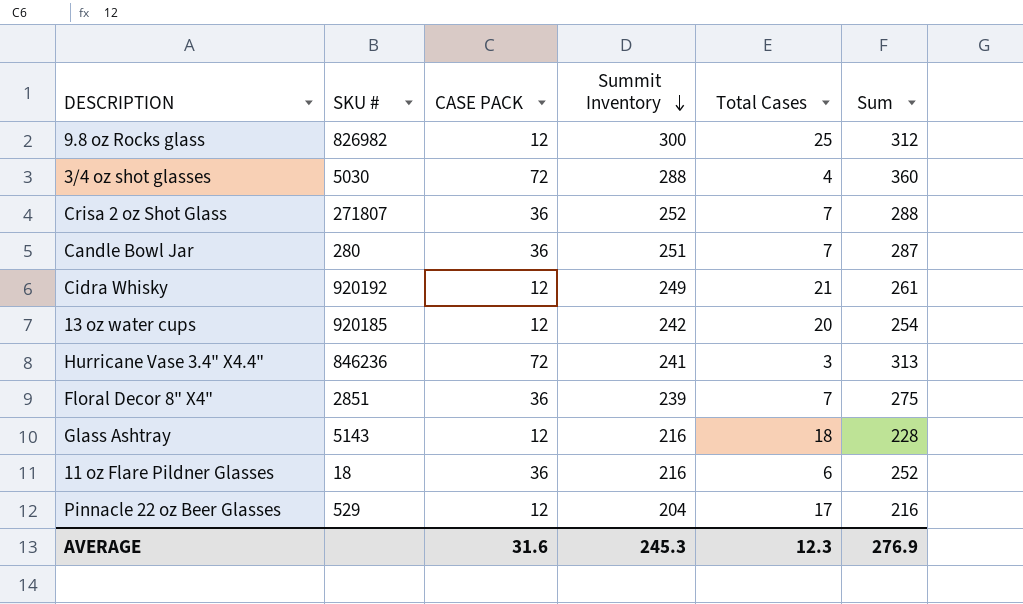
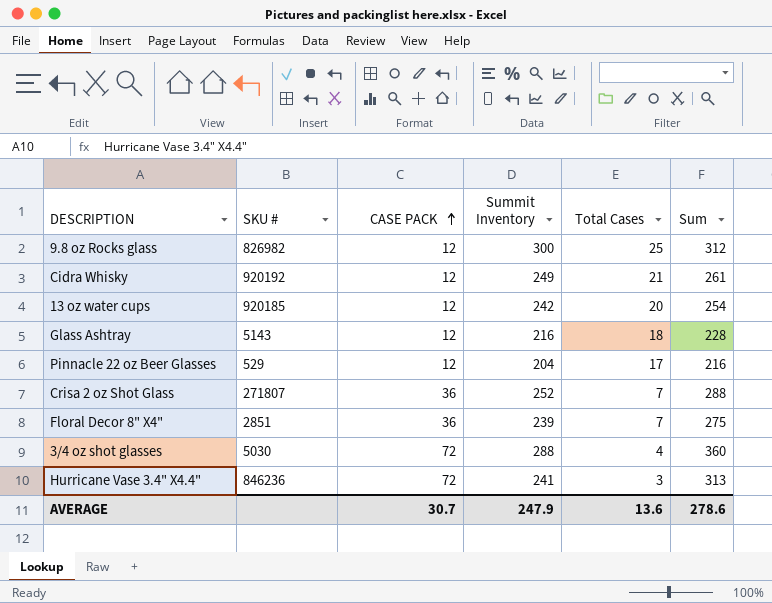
row order: Summit Inventory descending -> CASE PACK ascending
row Candle Bowl Jar: 280 | 36 | 251 | 7 | 287 -> none
row 11 oz Flare Pildner Glasses: 18 | 36 | 216 | 6 | 252 -> none
AVERAGE | CASE PACK: 31.6 -> 30.7
AVERAGE | Summit Inventory: 245.3 -> 247.9
AVERAGE | Total Cases: 12.3 -> 13.6
AVERAGE | Sum: 276.9 -> 278.6

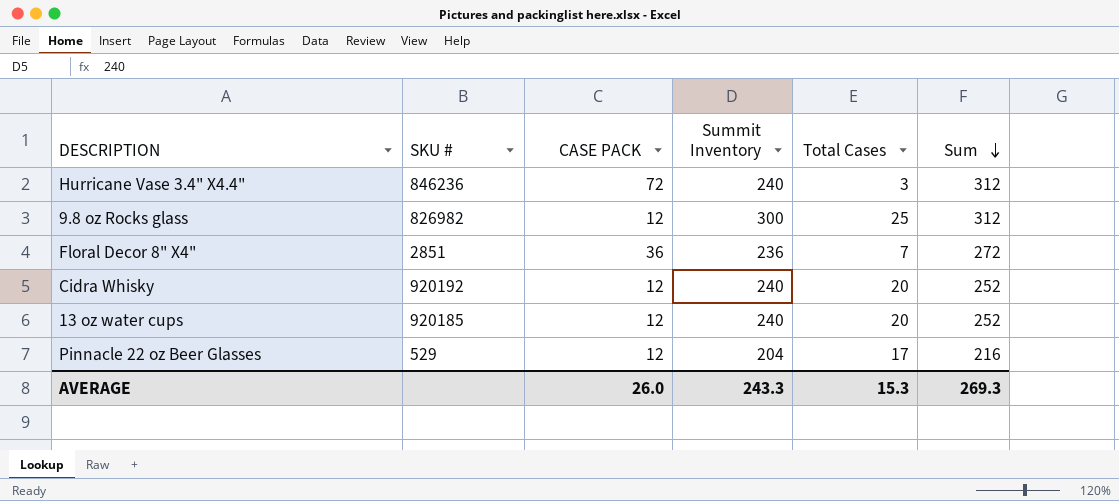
row order: CASE PACK ascending -> Sum descending
row Glass Ashtray: 5143 | 12 | 216 | 18 | 228 -> none
row Crisa 2 oz Shot Glass: 271807 | 36 | 252 | 7 | 288 -> none
row 3/4 oz shot glasses: 5030 | 72 | 288 | 4 | 360 -> none
Hurricane Vase 3.4" X4.4" | Summit Inventory: 241 -> 240
Hurricane Vase 3.4" X4.4" | Sum: 313 -> 312
Floral Decor 8" X4" | Summit Inventory: 239 -> 236
Floral Decor 8" X4" | Sum: 275 -> 272
Cidra Whisky | Summit Inventory: 249 -> 240
Cidra Whisky | Total Cases: 21 -> 20
Cidra Whisky | Sum: 261 -> 252
13 oz water cups | Summit Inventory: 242 -> 240
13 oz water cups | Sum: 254 -> 252
AVERAGE | CASE PACK: 30.7 -> 26.0
AVERAGE | Summit Inventory: 247.9 -> 243.3
AVERAGE | Total Cases: 13.6 -> 15.3
AVERAGE | Sum: 278.6 -> 269.3

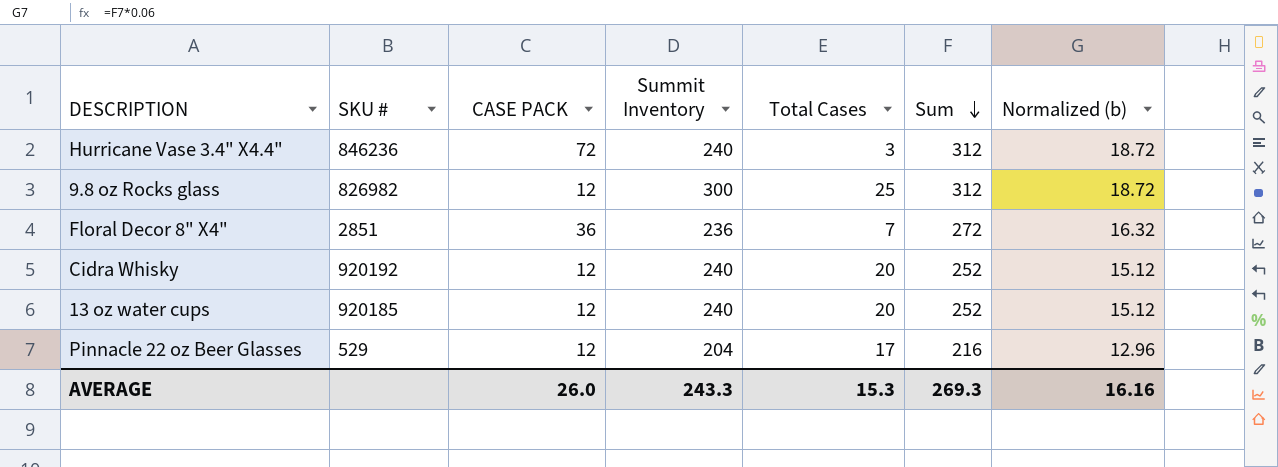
column Normalized (b) | formula: none -> [Sum] * 0.06

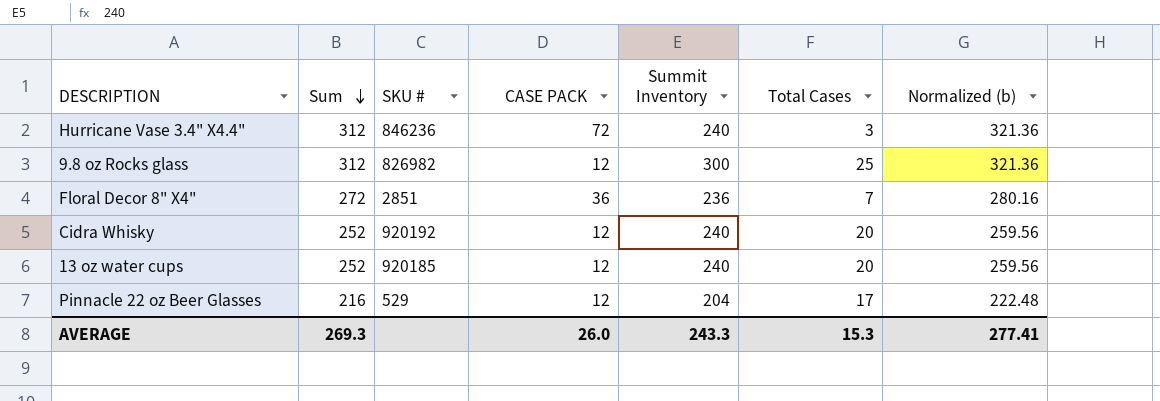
column Sum | position: 6 -> 2
column Normalized (b) | formula: [Sum] * 0.06 -> [Sum] * 1.03
AVERAGE | Normalized (b): 16.16 -> 277.41

